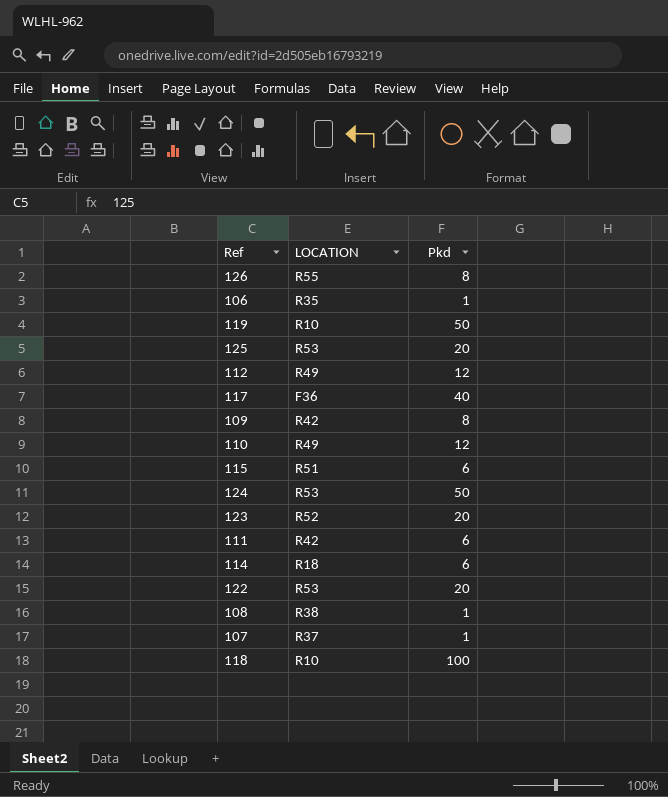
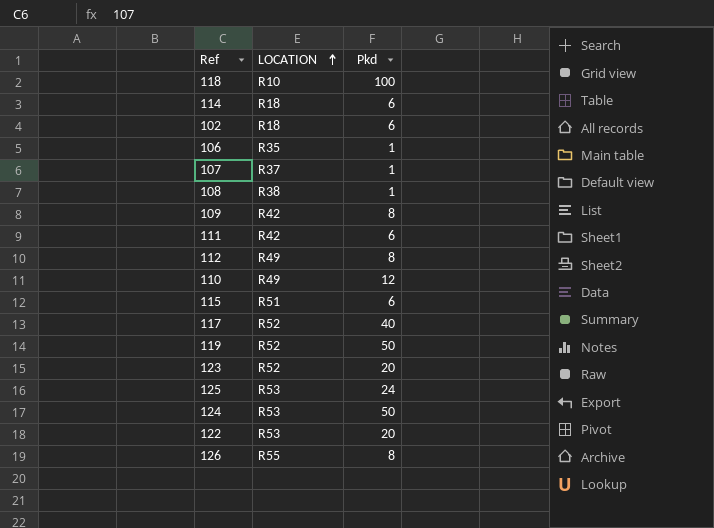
row order: none -> LOCATION ascending
row 102: none -> R18 | 6
112 | Pkd: 12 -> 8
117 | LOCATION: F36 -> R52
119 | LOCATION: R10 -> R52
125 | Pkd: 20 -> 24

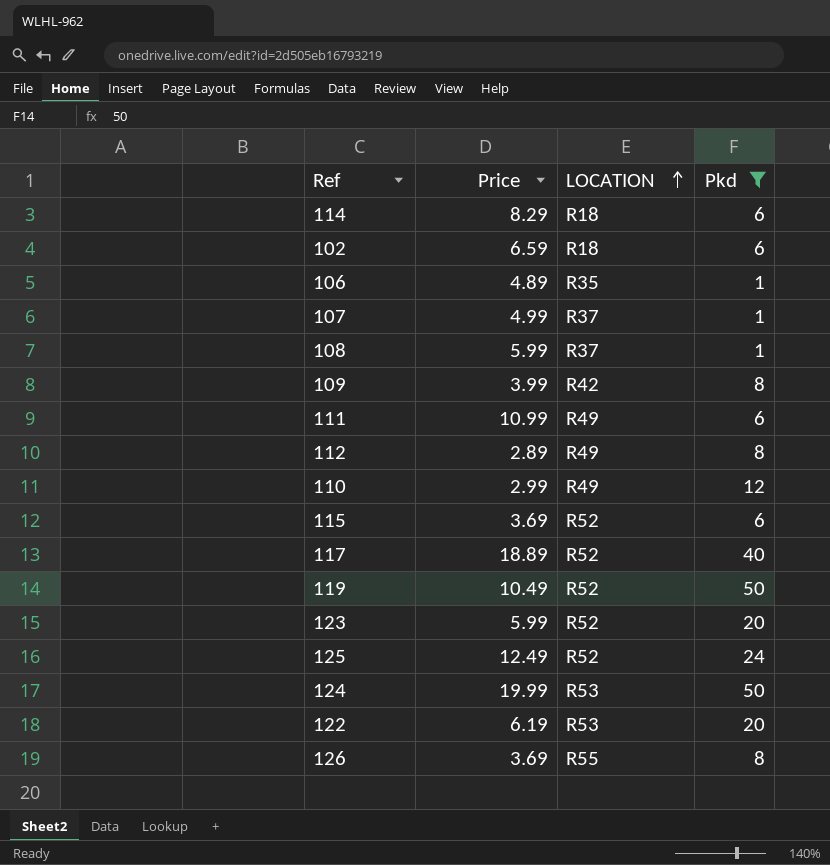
filter: none -> Pkd != 100
column Price | position: none -> 2
108 | LOCATION: R38 -> R37
111 | LOCATION: R42 -> R49
115 | LOCATION: R51 -> R52
125 | LOCATION: R53 -> R52

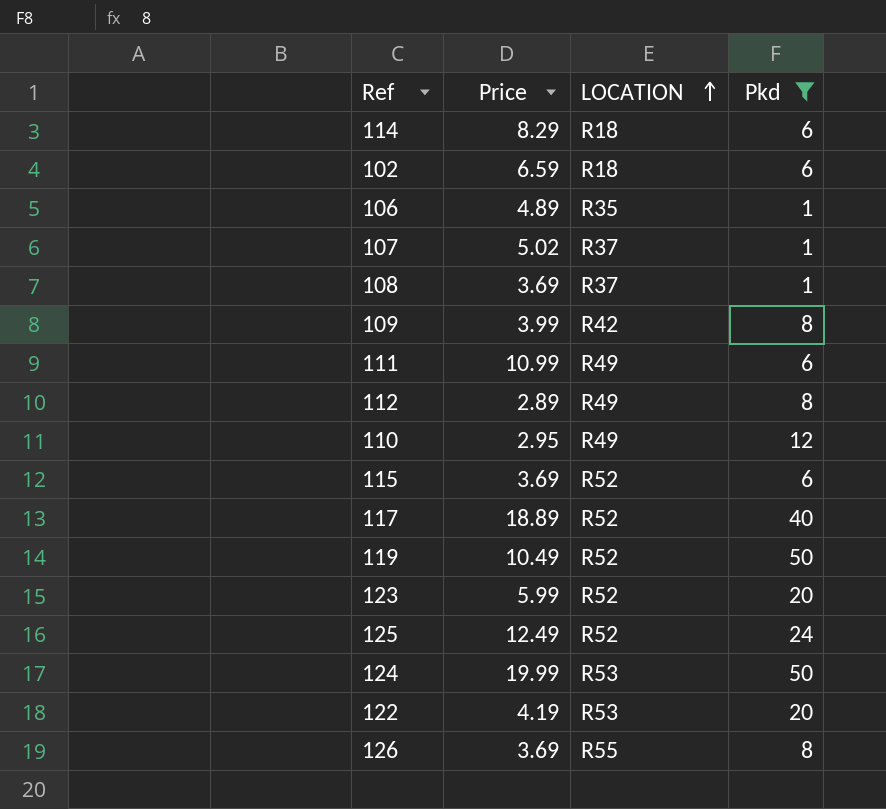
107 | Price: 4.99 -> 5.02
108 | Price: 5.99 -> 3.69
110 | Price: 2.99 -> 2.95
122 | Price: 6.19 -> 4.19

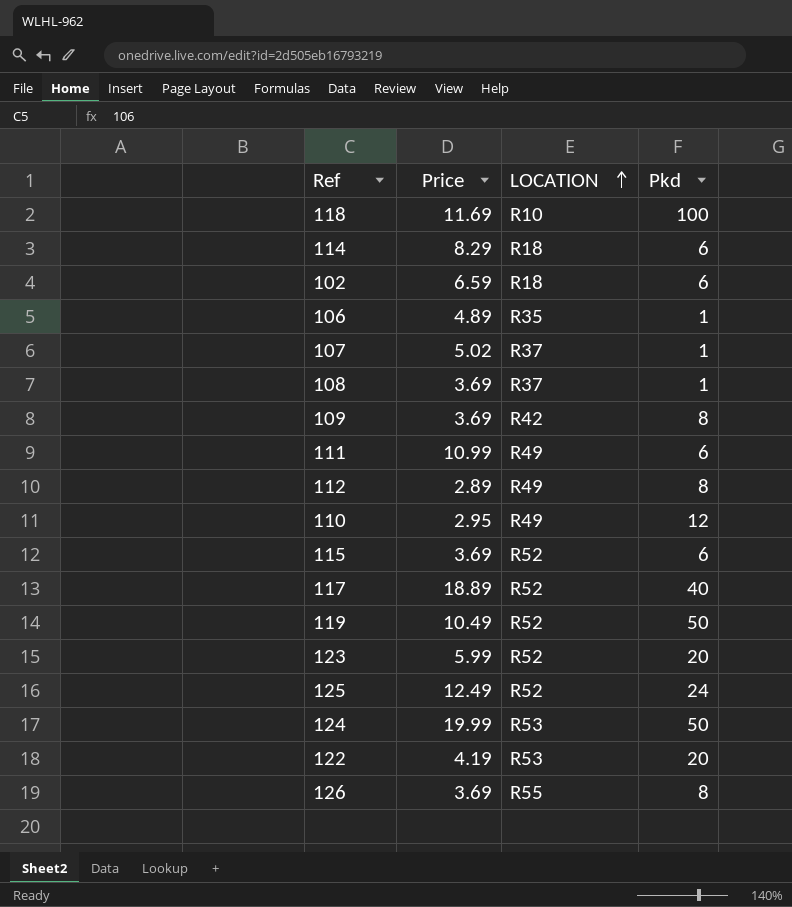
filter: Pkd != 100 -> none
109 | Price: 3.99 -> 3.69

